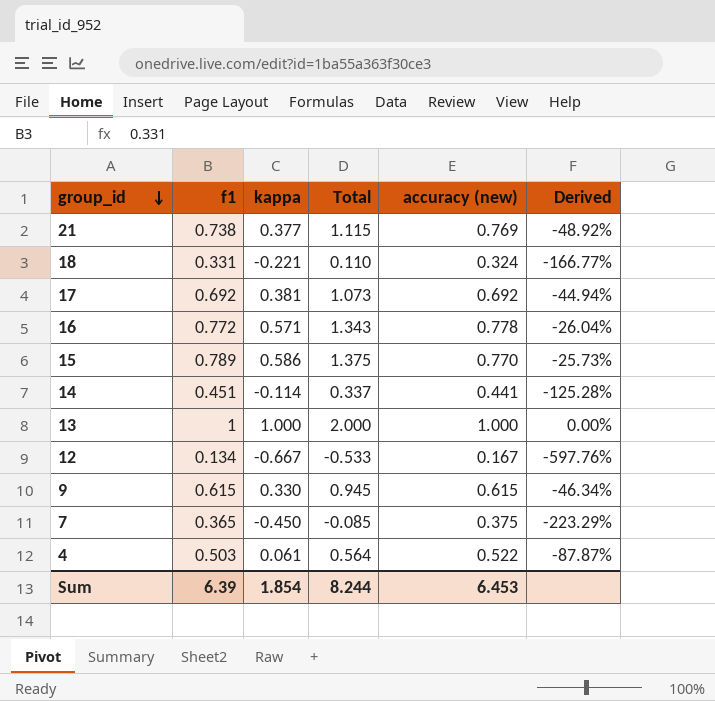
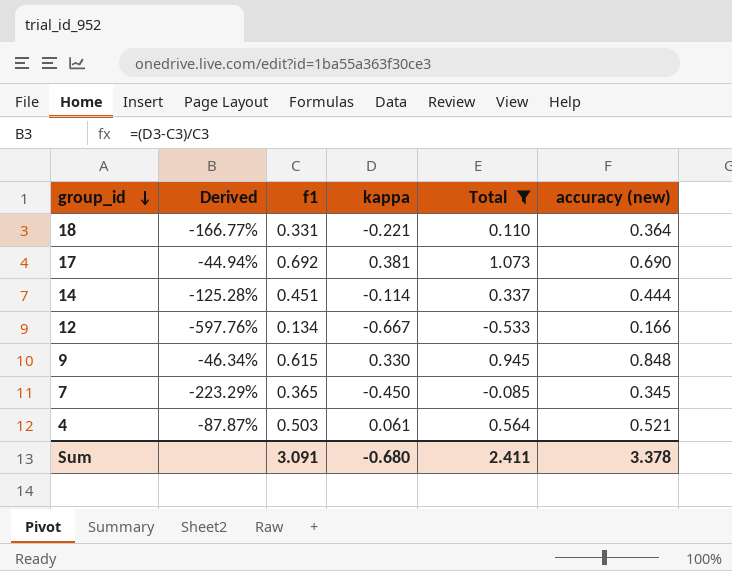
filter: none -> Total <= 1.073
column Derived | position: 6 -> 2
18 | accuracy (new): 0.324 -> 0.364
17 | accuracy (new): 0.692 -> 0.690
14 | accuracy (new): 0.441 -> 0.444
12 | accuracy (new): 0.167 -> 0.166
9 | accuracy (new): 0.615 -> 0.848
7 | accuracy (new): 0.375 -> 0.345
4 | accuracy (new): 0.522 -> 0.521
Sum | f1: 6.39 -> 3.091
Sum | kappa: 1.854 -> -0.680
Sum | Total: 8.244 -> 2.411
Sum | accuracy (new): 6.453 -> 3.378

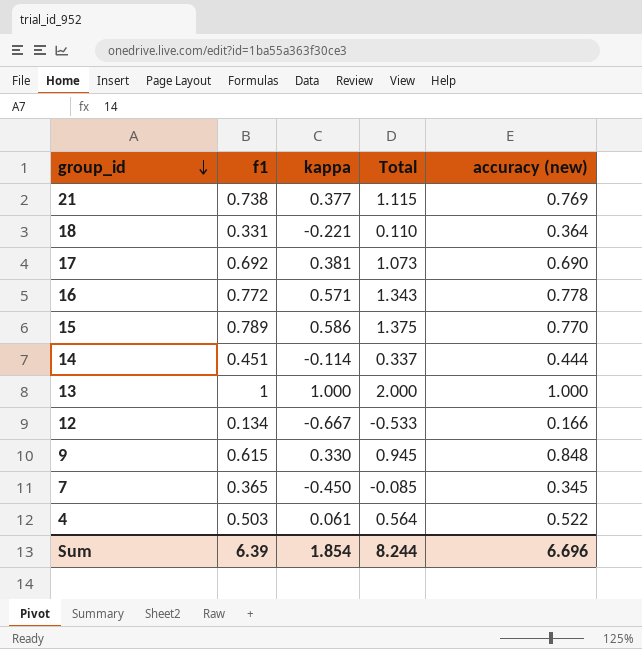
filter: Total <= 1.073 -> none
column Derived | formula: ([kappa] - [f1]) / [f1] -> none
4 | accuracy (new): 0.521 -> 0.522
Sum | f1: 3.091 -> 6.39
Sum | kappa: -0.680 -> 1.854
Sum | Total: 2.411 -> 8.244
Sum | accuracy (new): 3.378 -> 6.696

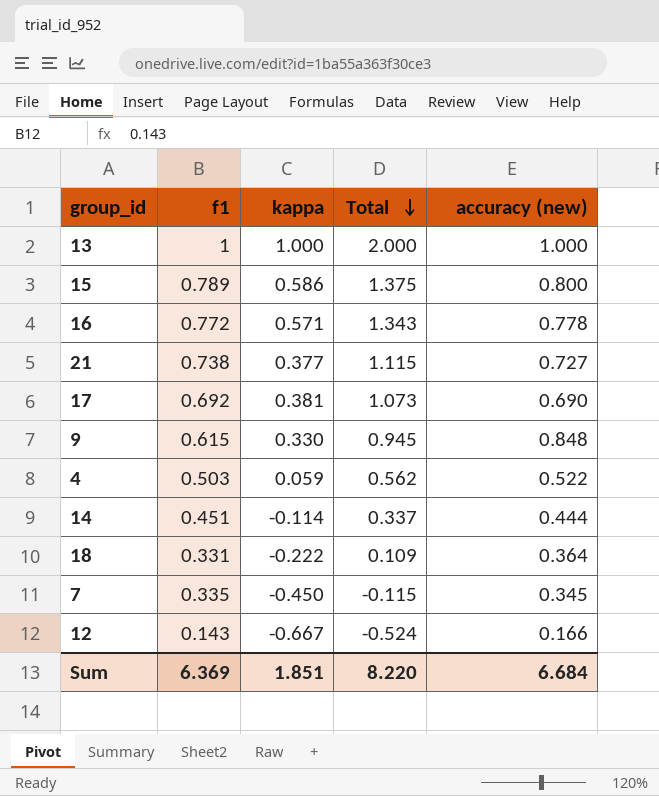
row order: group_id descending -> Total descending
15 | accuracy (new): 0.770 -> 0.800
21 | accuracy (new): 0.769 -> 0.727
4 | kappa: 0.061 -> 0.059
4 | Total: 0.564 -> 0.562
18 | kappa: -0.221 -> -0.222
18 | Total: 0.110 -> 0.109
7 | f1: 0.365 -> 0.335
7 | Total: -0.085 -> -0.115
12 | f1: 0.134 -> 0.143
12 | Total: -0.533 -> -0.524
Sum | f1: 6.39 -> 6.369
Sum | kappa: 1.854 -> 1.851
Sum | Total: 8.244 -> 8.220
Sum | accuracy (new): 6.696 -> 6.684

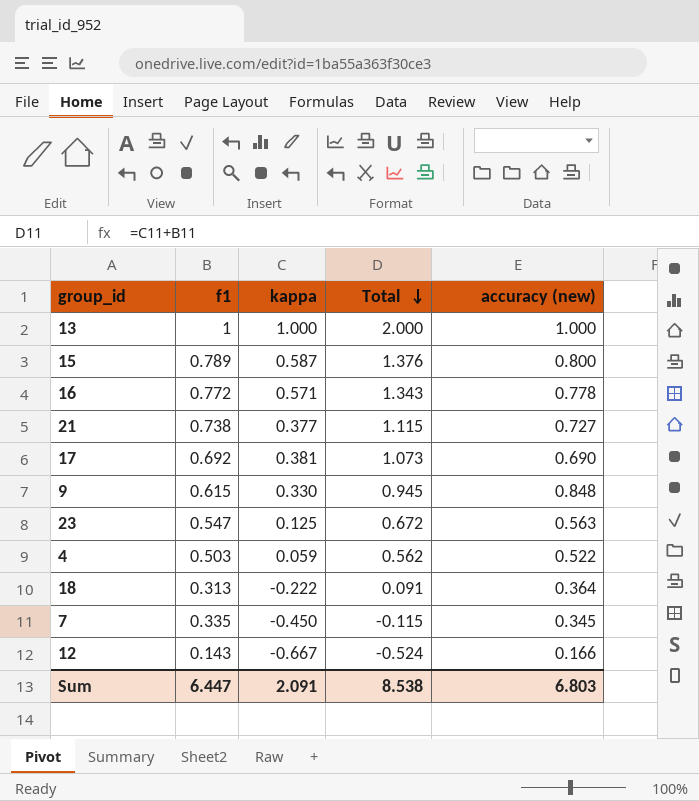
row 14: 0.451 | -0.114 | 0.337 | 0.444 -> none
15 | kappa: 0.586 -> 0.587
15 | Total: 1.375 -> 1.376
row 23: none -> 0.547 | 0.125 | 0.672 | 0.563
18 | f1: 0.331 -> 0.313
18 | Total: 0.109 -> 0.091
Sum | f1: 6.369 -> 6.447
Sum | kappa: 1.851 -> 2.091
Sum | Total: 8.220 -> 8.538
Sum | accuracy (new): 6.684 -> 6.803

